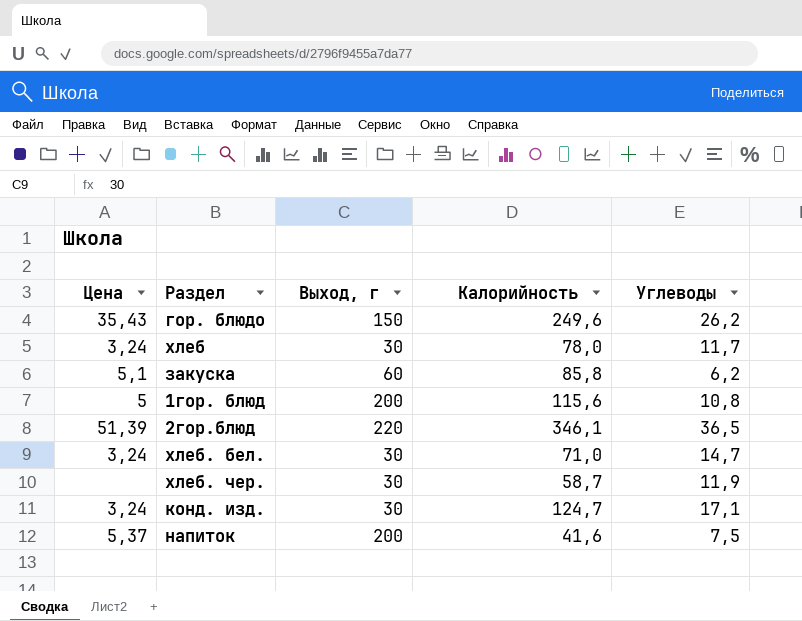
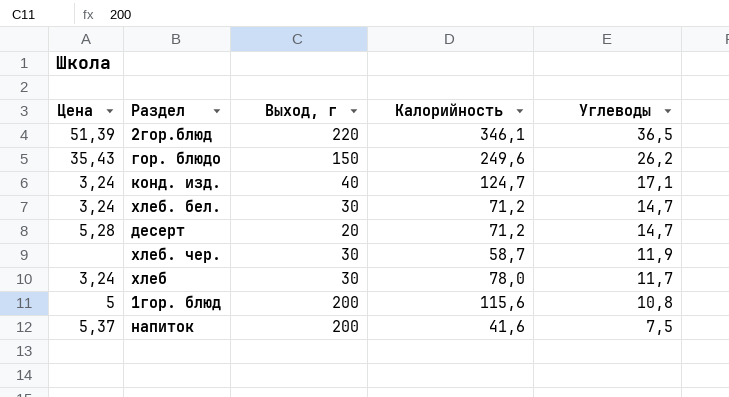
row order: none -> Углеводы descending
row закуска: 5,1 | 60 | 85,8 | 6,2 -> none
конд. изд. | Выход, г: 30 -> 40
хлеб. бел. | Калорийность: 71,0 -> 71,2
row десерт: none -> 5,28 | 20 | 71,2 | 14,7

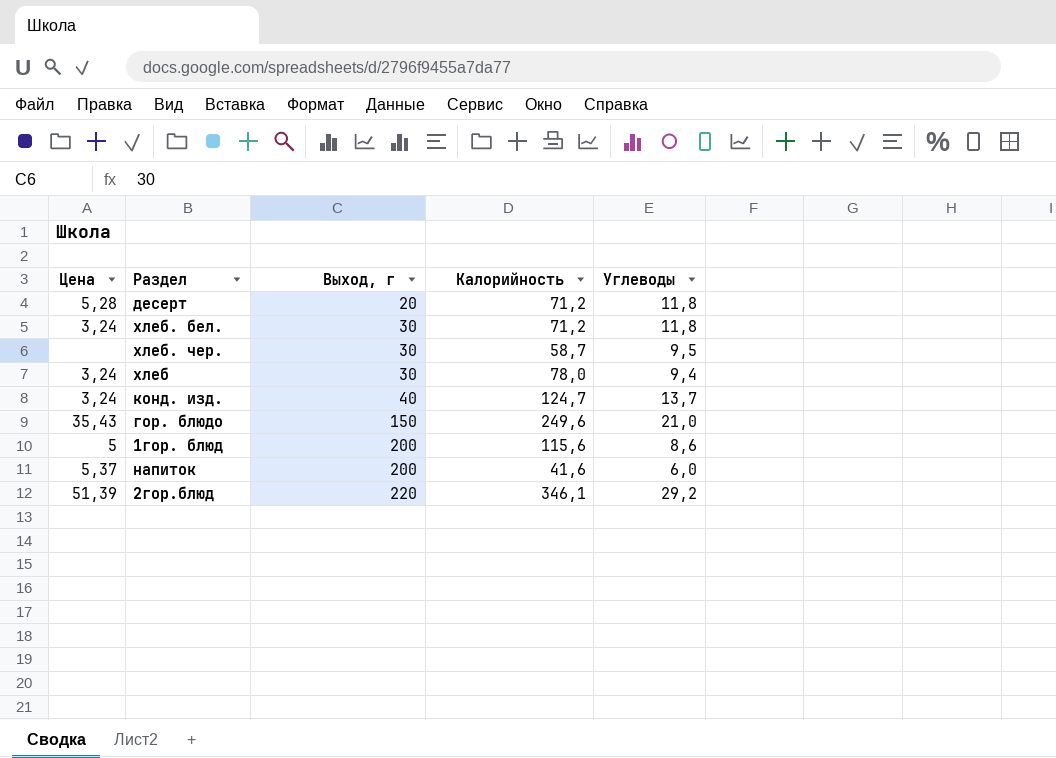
row order: Углеводы descending -> Выход, г ascending
десерт | Углеводы: 14,7 -> 11,8
хлеб. бел. | Углеводы: 14,7 -> 11,8
хлеб. чер. | Углеводы: 11,9 -> 9,5
хлеб | Углеводы: 11,7 -> 9,4
конд. изд. | Углеводы: 17,1 -> 13,7
гор. блюдо | Углеводы: 26,2 -> 21,0
1гор. блюд | Углеводы: 10,8 -> 8,6
напиток | Углеводы: 7,5 -> 6,0
2гор.блюд | Углеводы: 36,5 -> 29,2

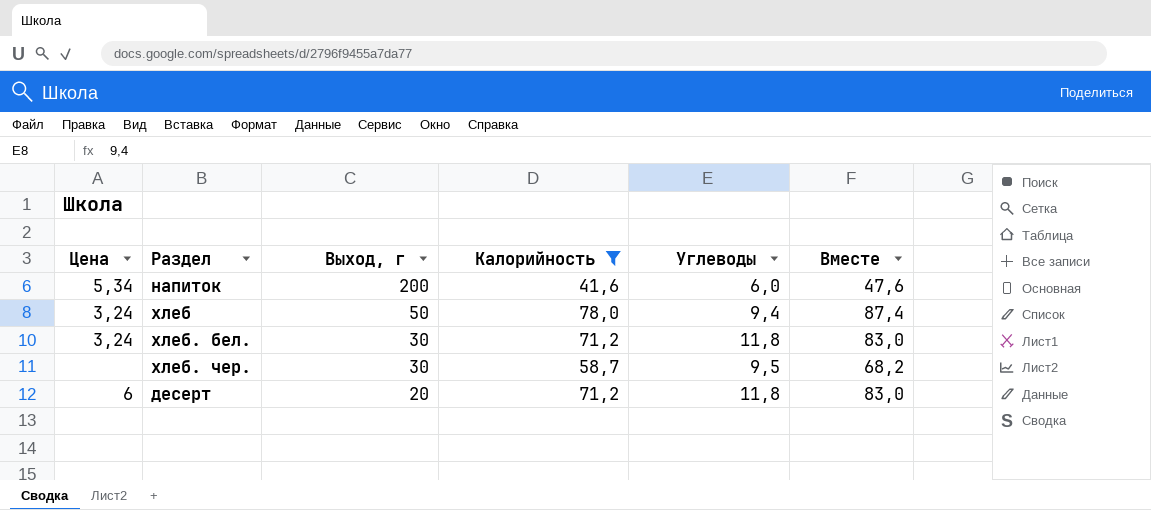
filter: none -> Калорийность <= 78,0
row order: Выход, г ascending -> Выход, г descending
column Вместе | formula: none -> [Калорийность] + [Углеводы]
напиток | Цена: 5,37 -> 5,34
хлеб | Выход, г: 30 -> 50
десерт | Цена: 5,28 -> 6

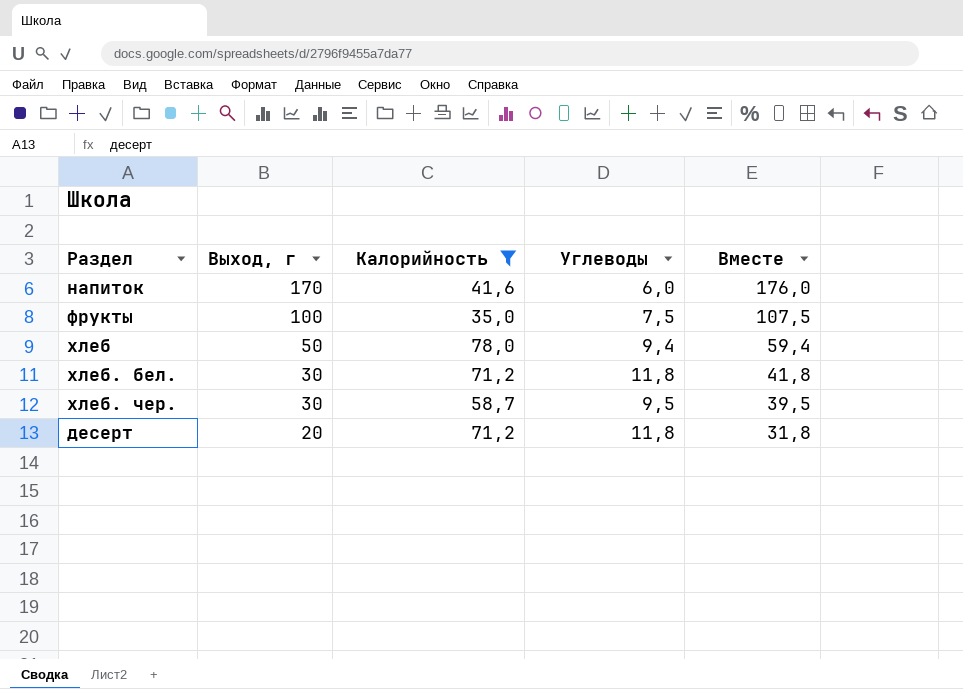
column Цена | position: 1 -> none
column Вместе | formula: [Калорийность] + [Углеводы] -> [Выход, г] + [Углеводы]
напиток | Выход, г: 200 -> 170
row фрукты: none -> 100 | 35,0 | 7,5 | 107,5

